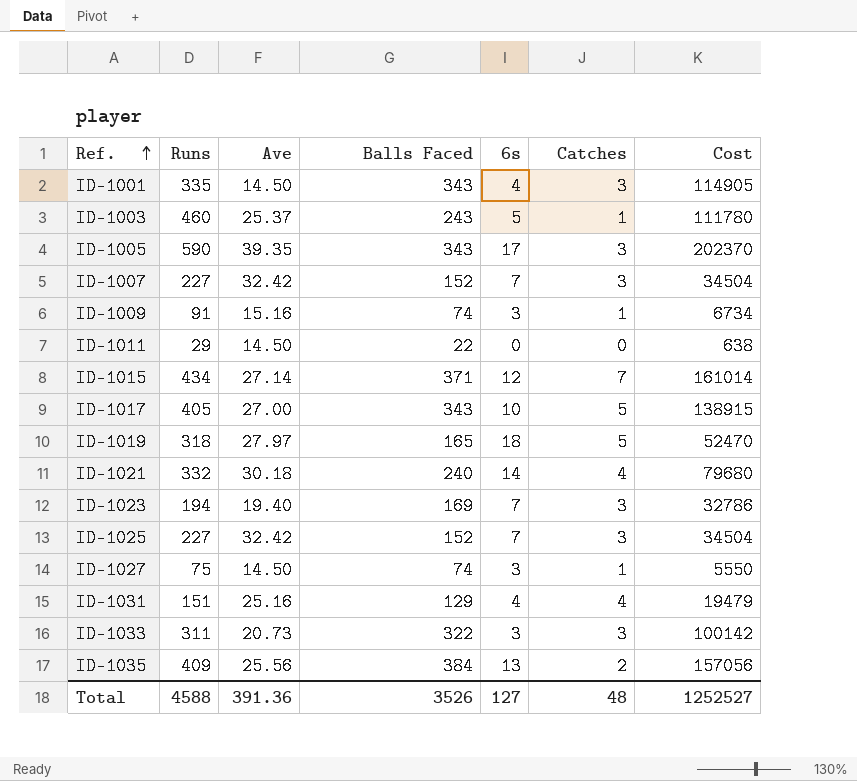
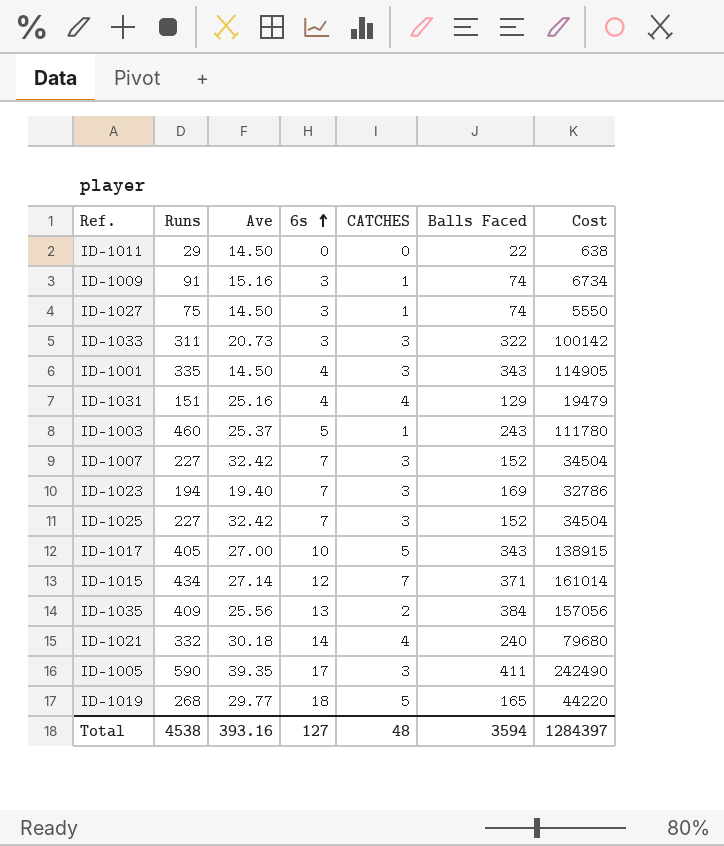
row order: Ref. ascending -> 6s ascending
column name: Catches -> CATCHES
column Balls Faced | position: 4 -> 6
ID-1005 | Balls Faced: 343 -> 411
ID-1005 | Cost: 202370 -> 242490
ID-1019 | Runs: 318 -> 268
ID-1019 | Ave: 27.97 -> 29.77
ID-1019 | Cost: 52470 -> 44220
Total | Runs: 4588 -> 4538
Total | Ave: 391.36 -> 393.16
Total | Balls Faced: 3526 -> 3594
Total | Cost: 1252527 -> 1284397

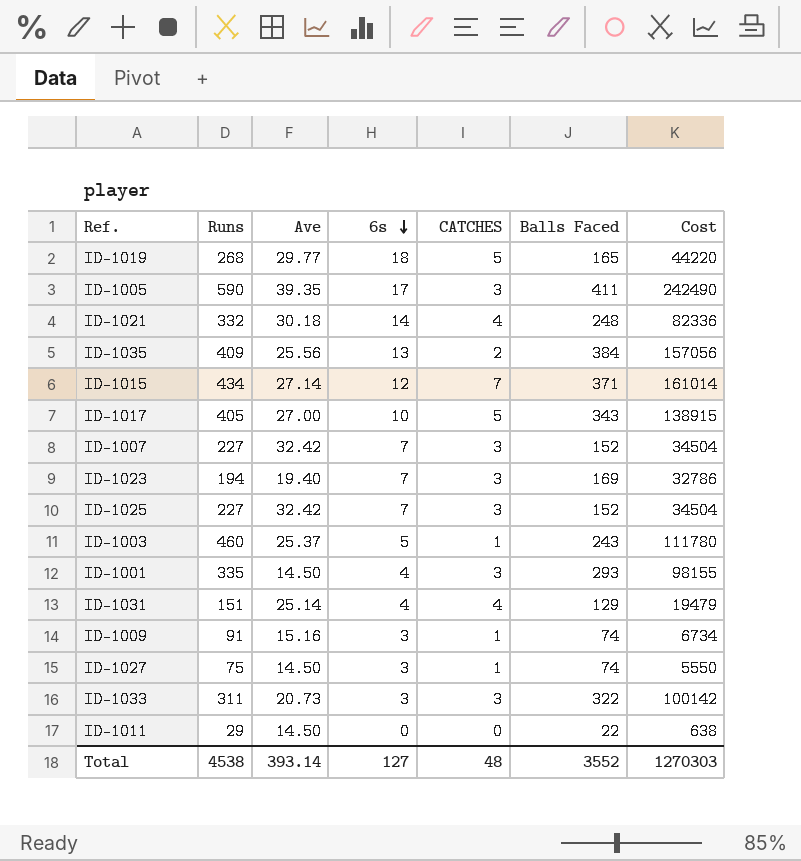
row order: 6s ascending -> 6s descending
ID-1021 | Balls Faced: 240 -> 248
ID-1021 | Cost: 79680 -> 82336
ID-1001 | Balls Faced: 343 -> 293
ID-1001 | Cost: 114905 -> 98155
ID-1031 | Ave: 25.16 -> 25.14
Total | Ave: 393.16 -> 393.14
Total | Balls Faced: 3594 -> 3552
Total | Cost: 1284397 -> 1270303

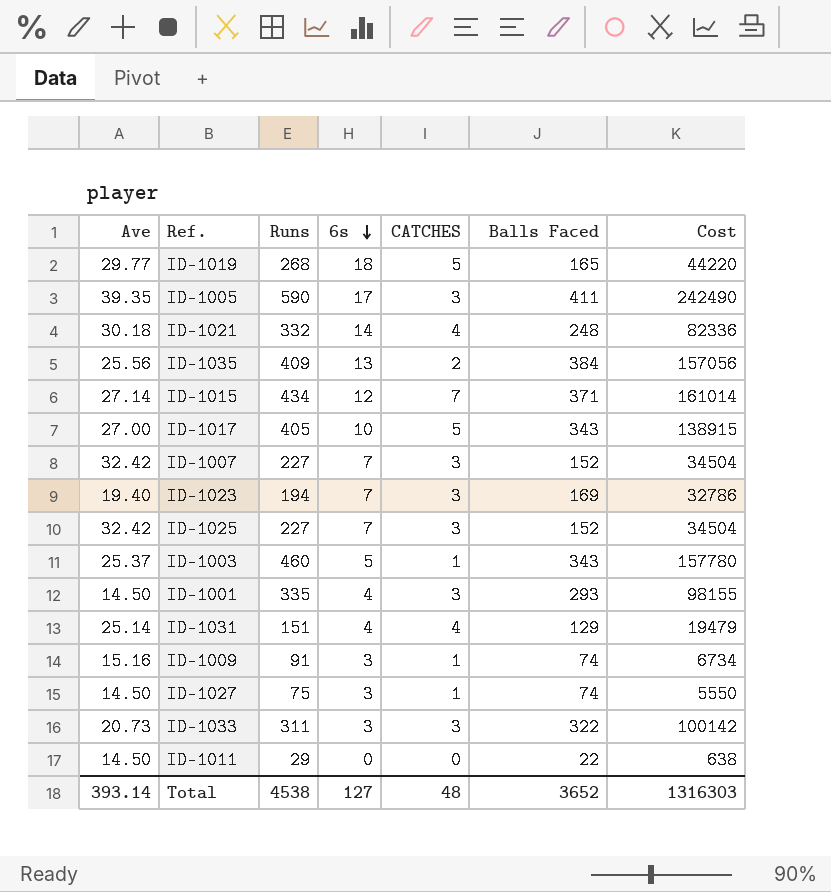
column Ave | position: 3 -> 1
ID-1003 | Balls Faced: 243 -> 343
ID-1003 | Cost: 111780 -> 157780
Total | Balls Faced: 3552 -> 3652
Total | Cost: 1270303 -> 1316303

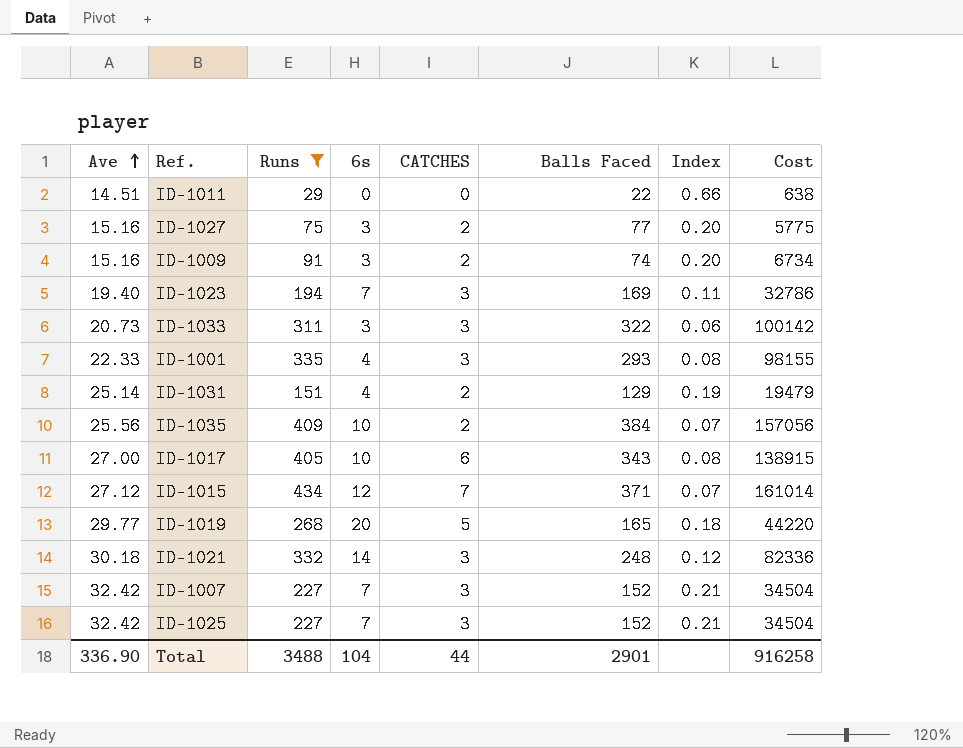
filter: none -> Runs <= 434
row order: 6s descending -> Ave ascending
column Index | formula: none -> [Ave] / [Balls Faced]
ID-1011 | Ave: 14.50 -> 14.51
ID-1027 | Ave: 14.50 -> 15.16
ID-1027 | CATCHES: 1 -> 2
ID-1027 | Balls Faced: 74 -> 77
ID-1027 | Cost: 5550 -> 5775
ID-1009 | CATCHES: 1 -> 2
ID-1001 | Ave: 14.50 -> 22.33
ID-1031 | CATCHES: 4 -> 2
ID-1035 | 6s: 13 -> 10
ID-1017 | CATCHES: 5 -> 6
ID-1015 | Ave: 27.14 -> 27.12
ID-1019 | 6s: 18 -> 20
ID-1021 | CATCHES: 4 -> 3
Total | Ave: 393.14 -> 336.90
Total | Runs: 4538 -> 3488
Total | 6s: 127 -> 104
Total | CATCHES: 48 -> 44
Total | Balls Faced: 3652 -> 2901
Total | Cost: 1316303 -> 916258

